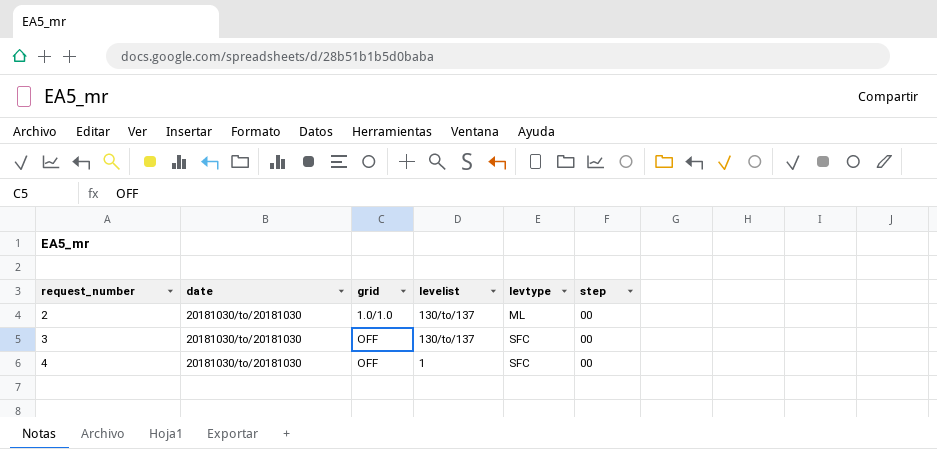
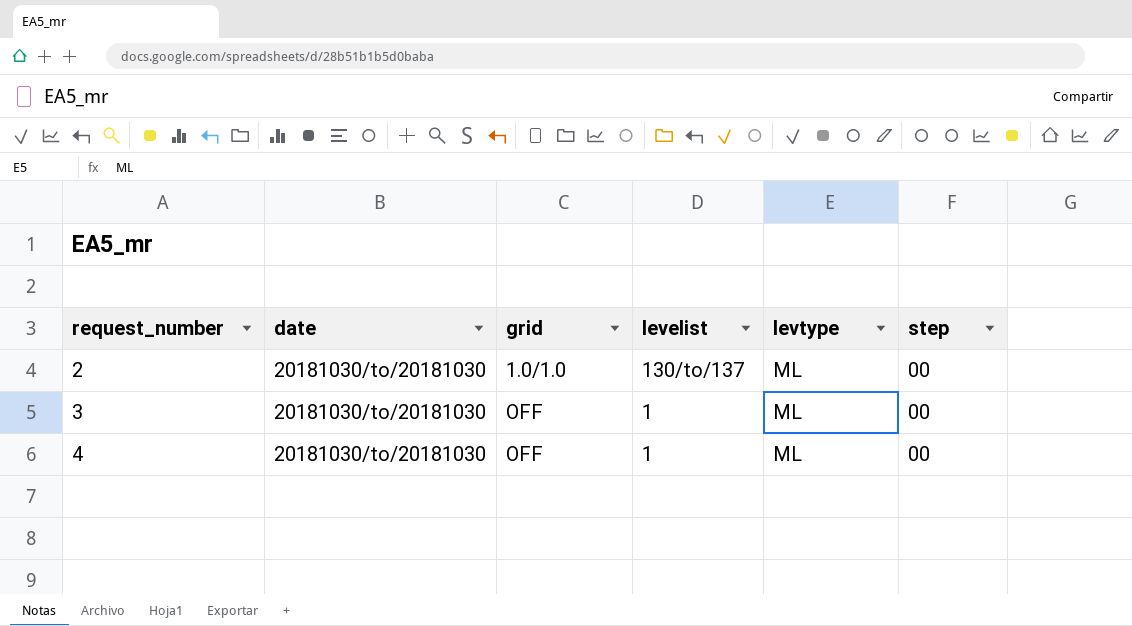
3 | levelist: 130/to/137 -> 1
3 | levtype: SFC -> ML
4 | levtype: SFC -> ML

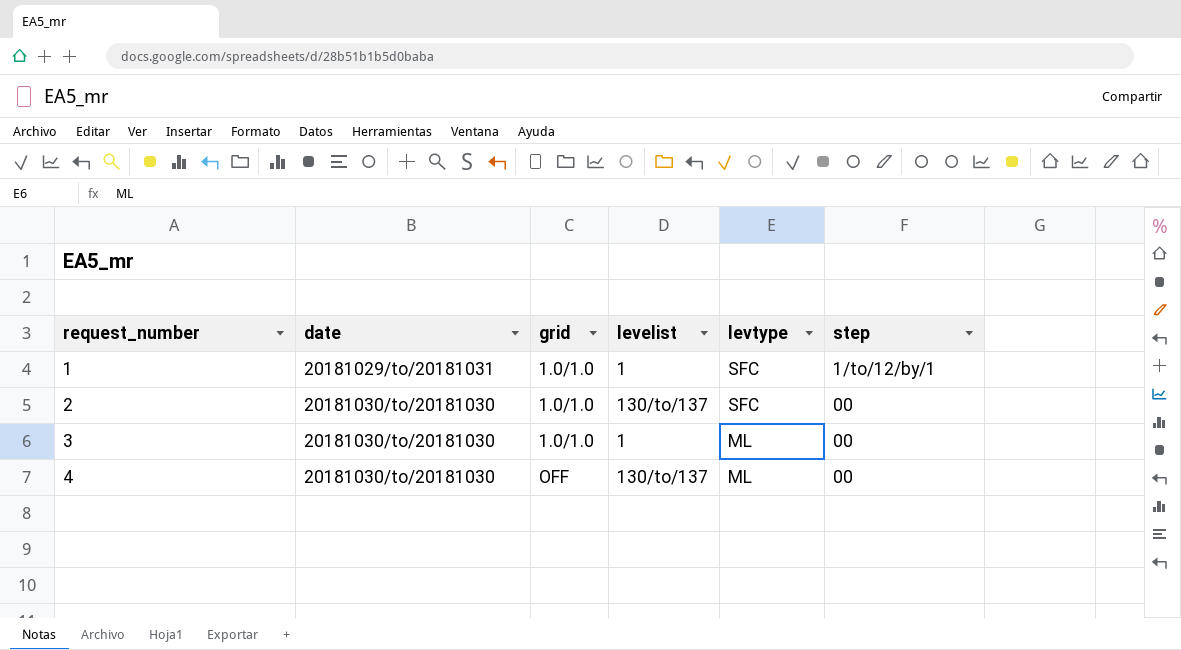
row 1: none -> 20181029/to/20181031 | 1.0/1.0 | 1 | SFC | 1/to/12/by/1
2 | levtype: ML -> SFC
3 | grid: OFF -> 1.0/1.0
4 | levelist: 1 -> 130/to/137

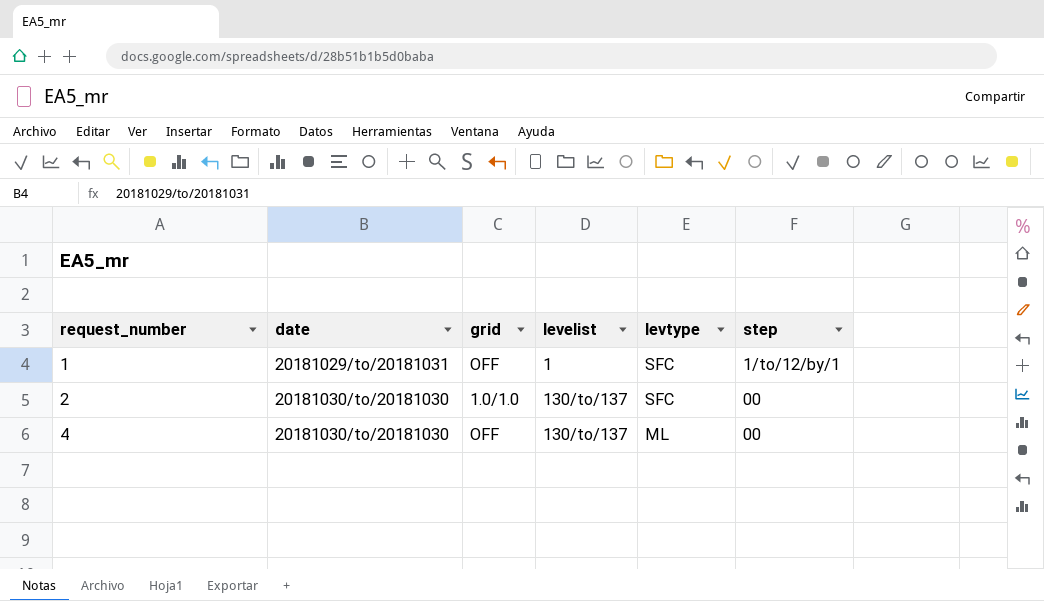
row 3: 20181030/to/20181030 | 1.0/1.0 | 1 | ML | 00 -> none
1 | grid: 1.0/1.0 -> OFF

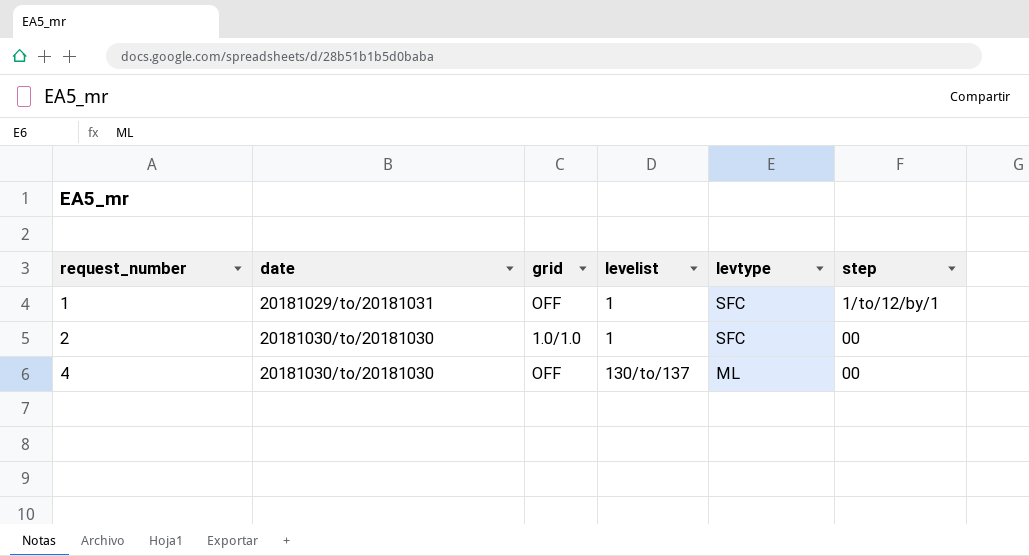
2 | levelist: 130/to/137 -> 1

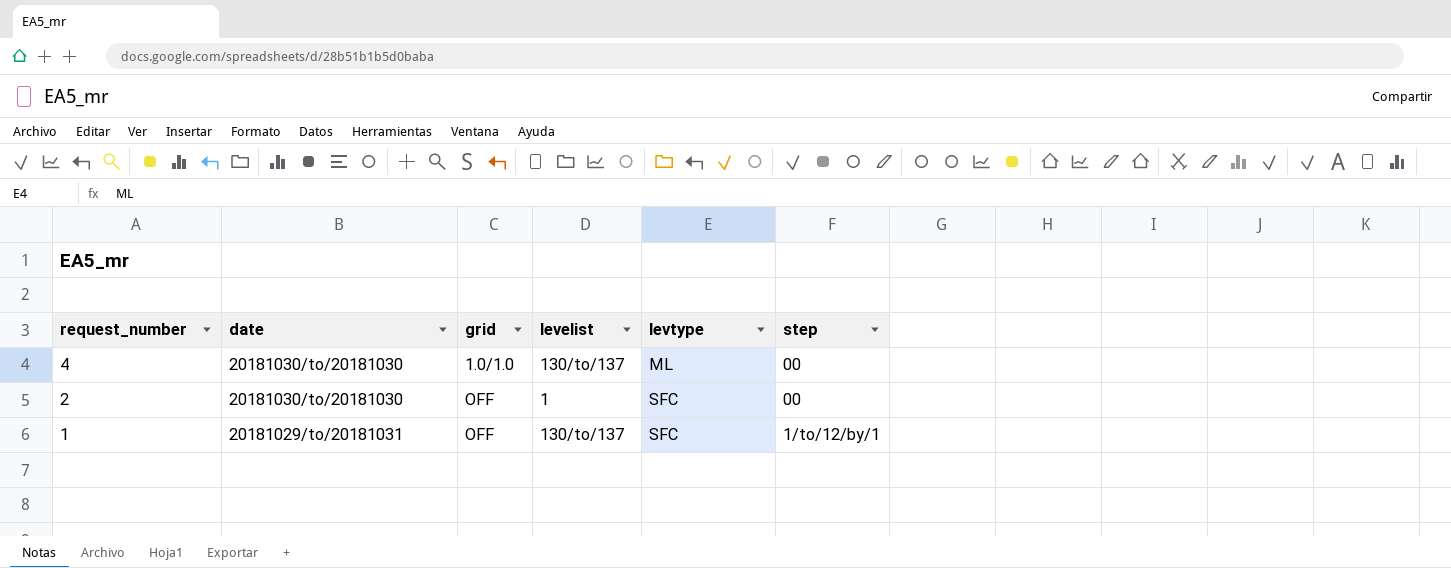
row order: request_number ascending -> request_number descending
4 | grid: OFF -> 1.0/1.0
2 | grid: 1.0/1.0 -> OFF
1 | levelist: 1 -> 130/to/137

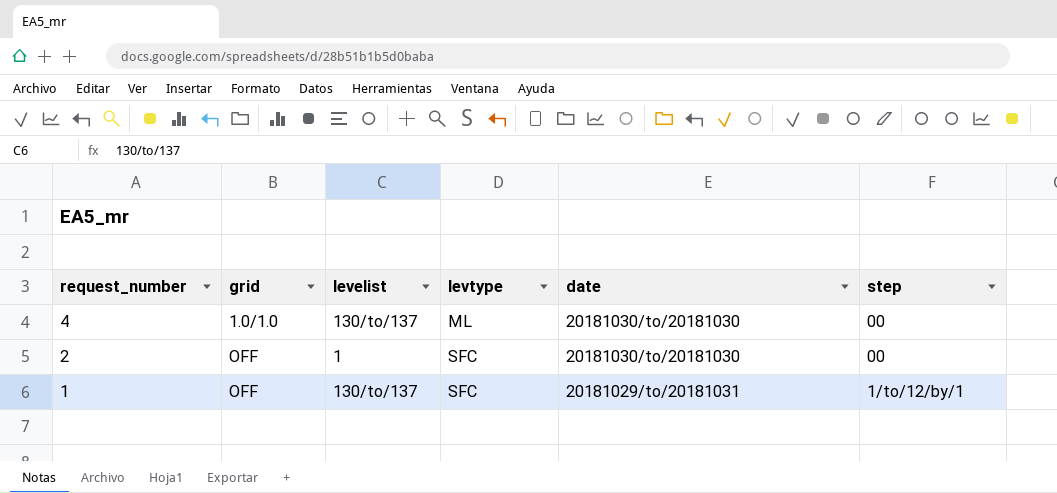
column date | position: 2 -> 5

